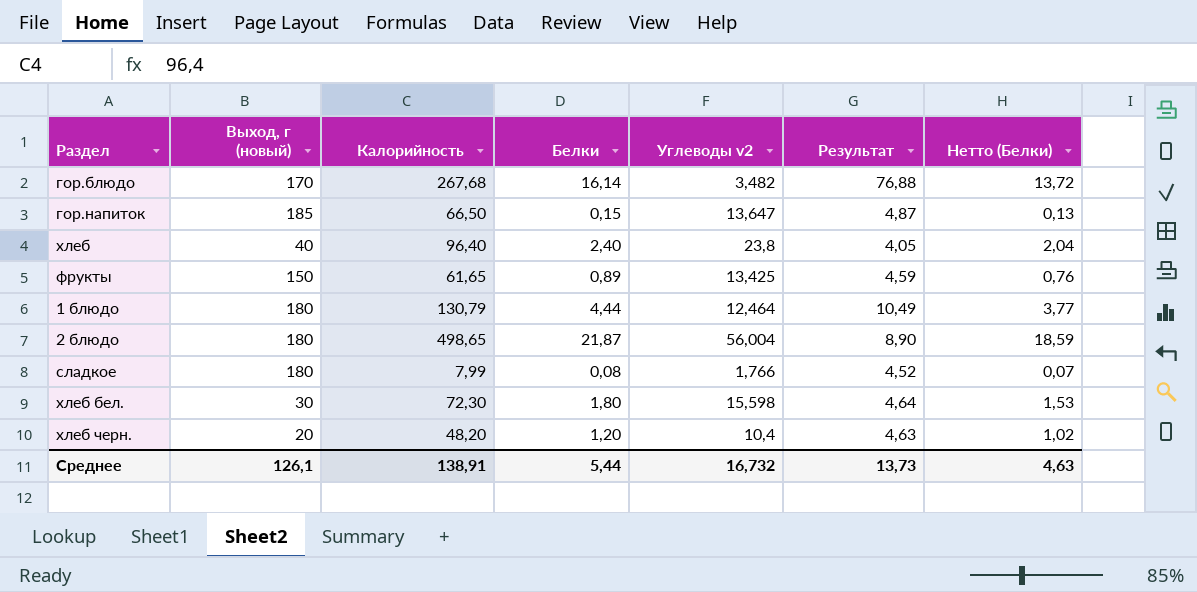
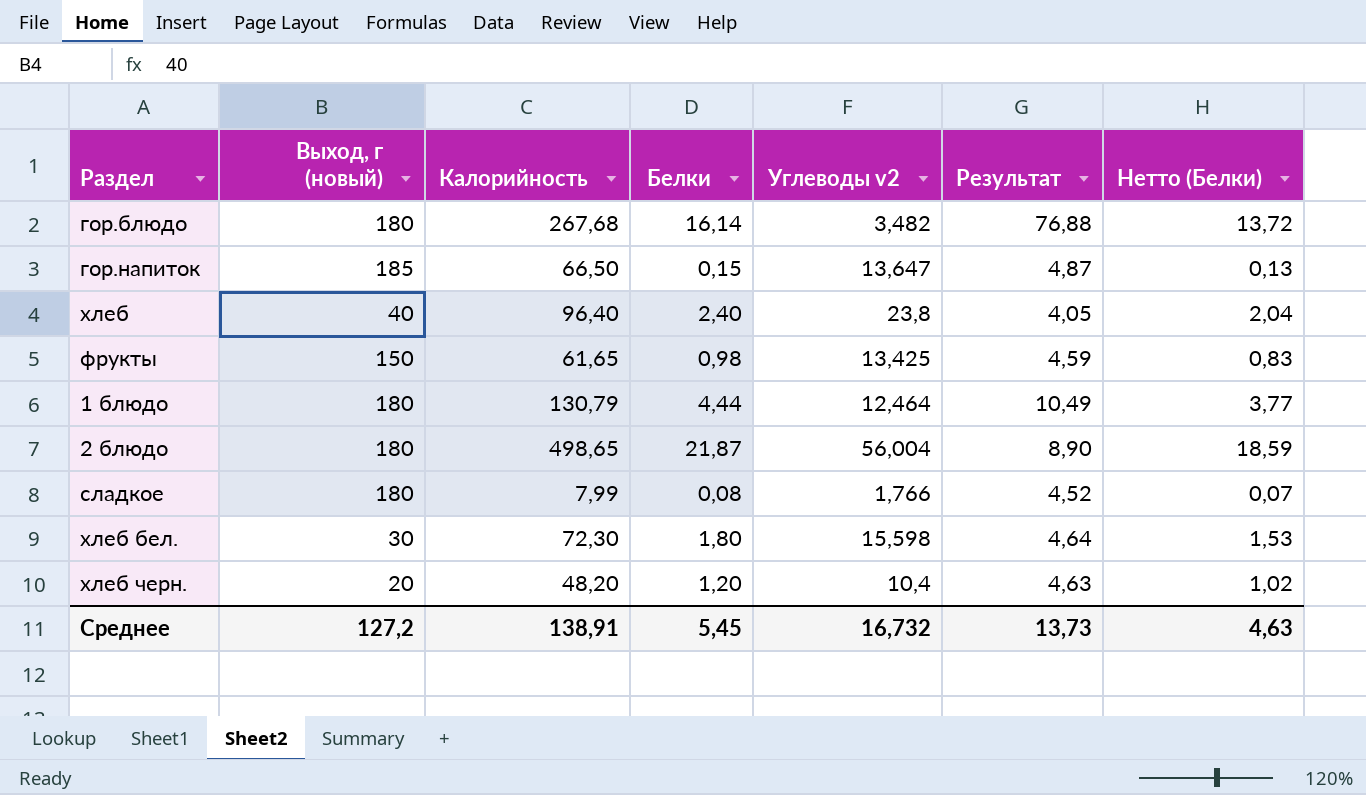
гор.блюдо | Выход, г (новый): 170 -> 180
фрукты | Белки: 0,89 -> 0,98
фрукты | Нетто (Белки): 0,76 -> 0,83
Среднее | Выход, г (новый): 126,1 -> 127,2
Среднее | Белки: 5,44 -> 5,45

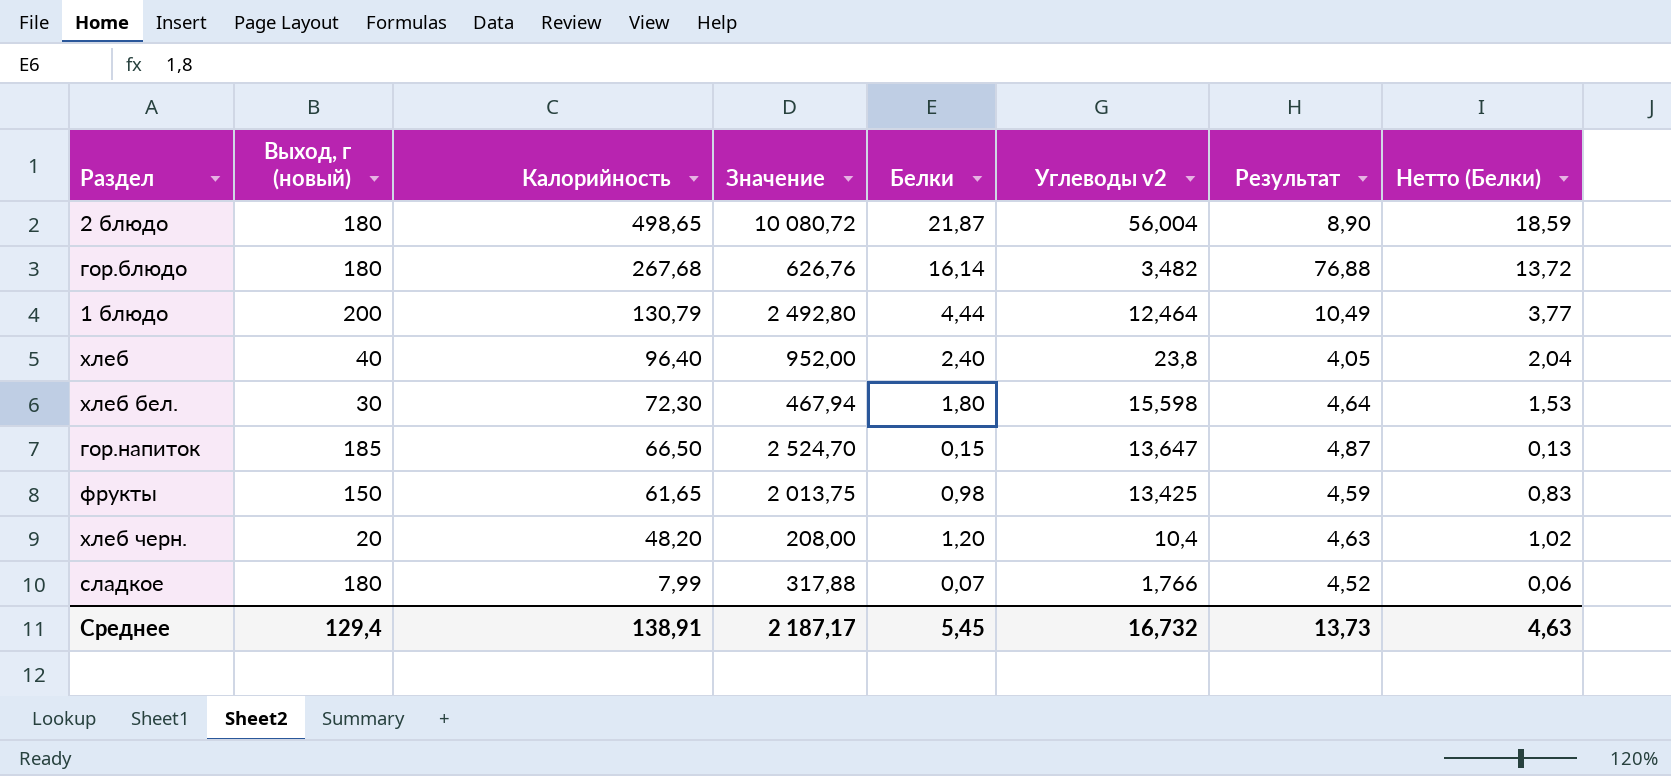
row order: none -> Калорийность descending
column Значение | formula: none -> [Выход, г (новый)] * [Углеводы v2]
1 блюдо | Выход, г (новый): 180 -> 200
сладкое | Белки: 0,08 -> 0,07
сладкое | Нетто (Белки): 0,07 -> 0,06
Среднее | Выход, г (новый): 127,2 -> 129,4

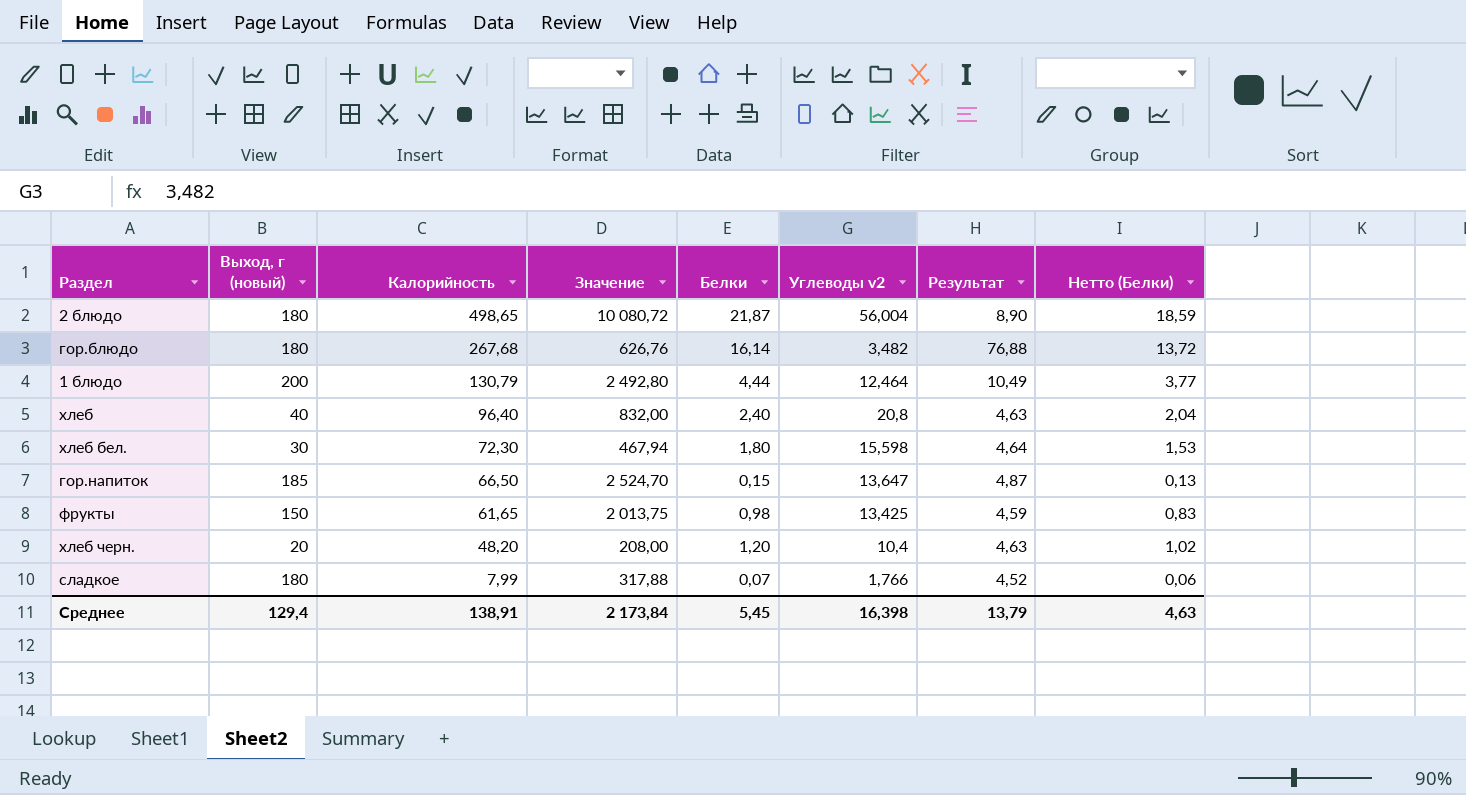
хлеб | Значение: 952,00 -> 832,00
хлеб | Углеводы v2: 23,8 -> 20,8
хлеб | Результат: 4,05 -> 4,63
Среднее | Значение: 2 187,17 -> 2 173,84
Среднее | Углеводы v2: 16,732 -> 16,398
Среднее | Результат: 13,73 -> 13,79

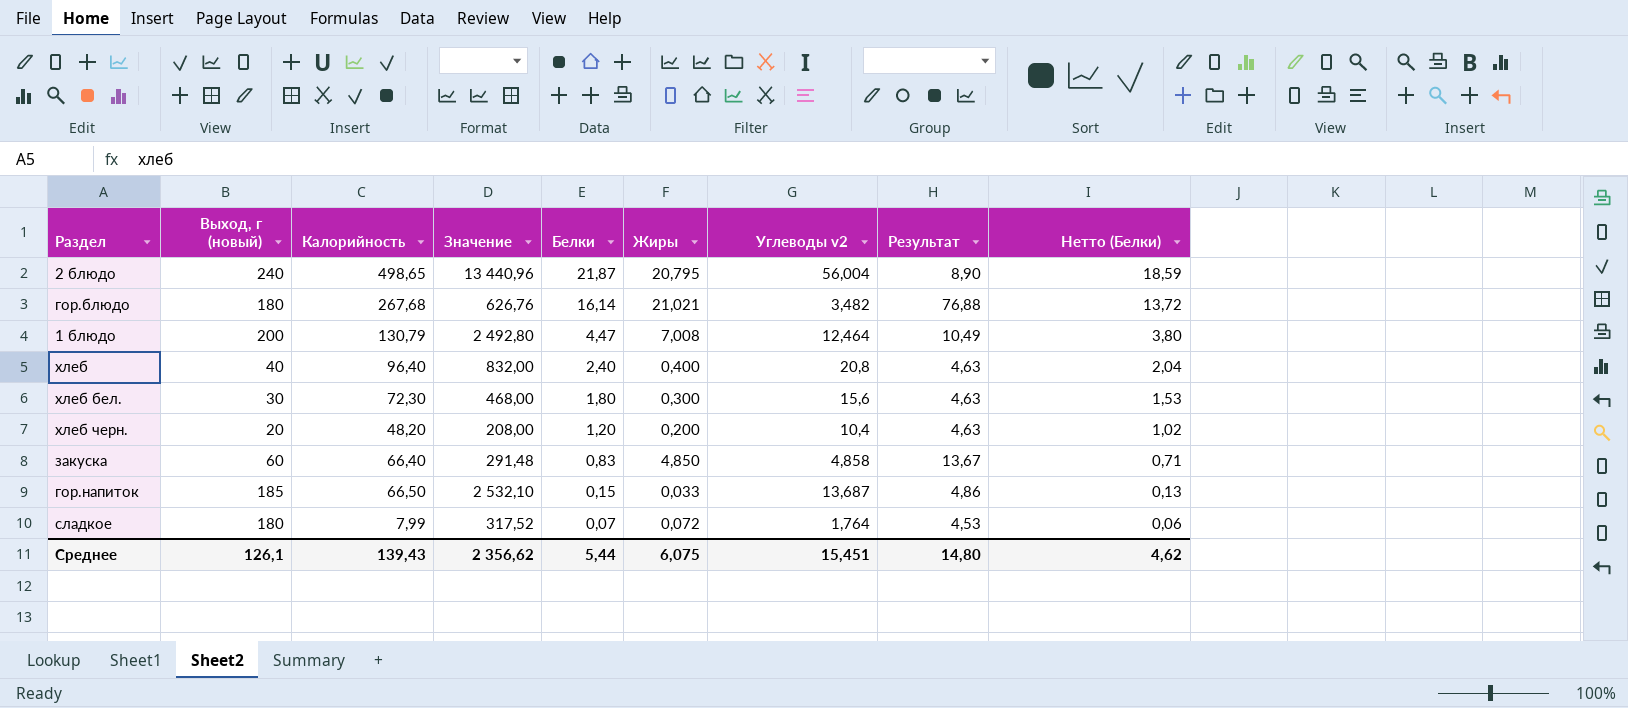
row order: Калорийность descending -> Белки descending
column Жиры | position: none -> 6
row фрукты: 150 | 61,65 | 2 013,75 | 0,98 | 13,425 | 4,59 | 0,83 -> none
2 блюдо | Выход, г (новый): 180 -> 240
2 блюдо | Значение: 10 080,72 -> 13 440,96
1 блюдо | Белки: 4,44 -> 4,47
1 блюдо | Нетто (Белки): 3,77 -> 3,80
хлеб бел. | Значение: 467,94 -> 468,00
хлеб бел. | Углеводы v2: 15,598 -> 15,6
хлеб бел. | Результат: 4,64 -> 4,63
row закуска: none -> 60 | 66,40 | 291,48 | 0,83 | 4,850 | 4,858 | 13,67 | 0,71
гор.напиток | Значение: 2 524,70 -> 2 532,10
гор.напиток | Углеводы v2: 13,647 -> 13,687
гор.напиток | Результат: 4,87 -> 4,86
сладкое | Значение: 317,88 -> 317,52
сладкое | Углеводы v2: 1,766 -> 1,764
сладкое | Результат: 4,52 -> 4,53
Среднее | Выход, г (новый): 129,4 -> 126,1
Среднее | Калорийность: 138,91 -> 139,43
Среднее | Значение: 2 173,84 -> 2 356,62
Среднее | Белки: 5,45 -> 5,44
Среднее | Углеводы v2: 16,398 -> 15,451
Среднее | Результат: 13,79 -> 14,80
Среднее | Нетто (Белки): 4,63 -> 4,62

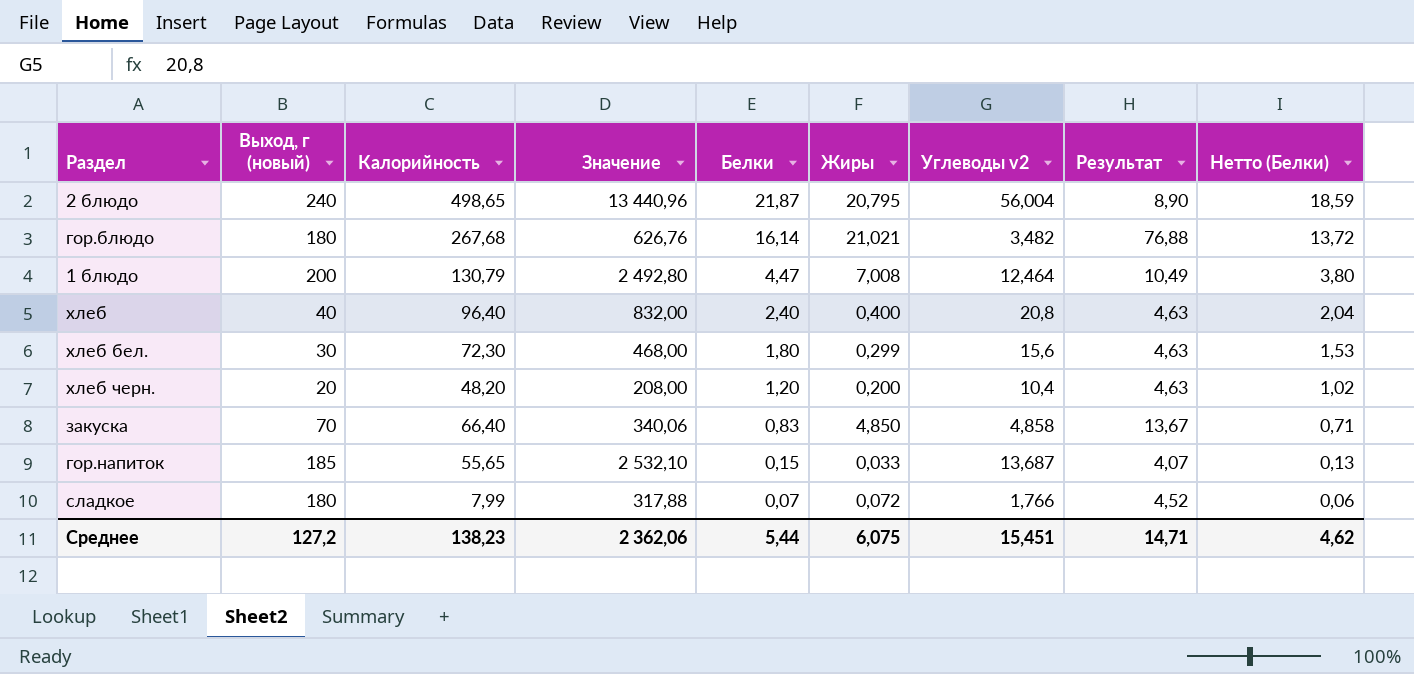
хлеб бел. | Жиры: 0,300 -> 0,299
закуска | Выход, г (новый): 60 -> 70
закуска | Значение: 291,48 -> 340,06
гор.напиток | Калорийность: 66,50 -> 55,65
гор.напиток | Результат: 4,86 -> 4,07
сладкое | Значение: 317,52 -> 317,88
сладкое | Углеводы v2: 1,764 -> 1,766
сладкое | Результат: 4,53 -> 4,52
Среднее | Выход, г (новый): 126,1 -> 127,2
Среднее | Калорийность: 139,43 -> 138,23
Среднее | Значение: 2 356,62 -> 2 362,06
Среднее | Результат: 14,80 -> 14,71

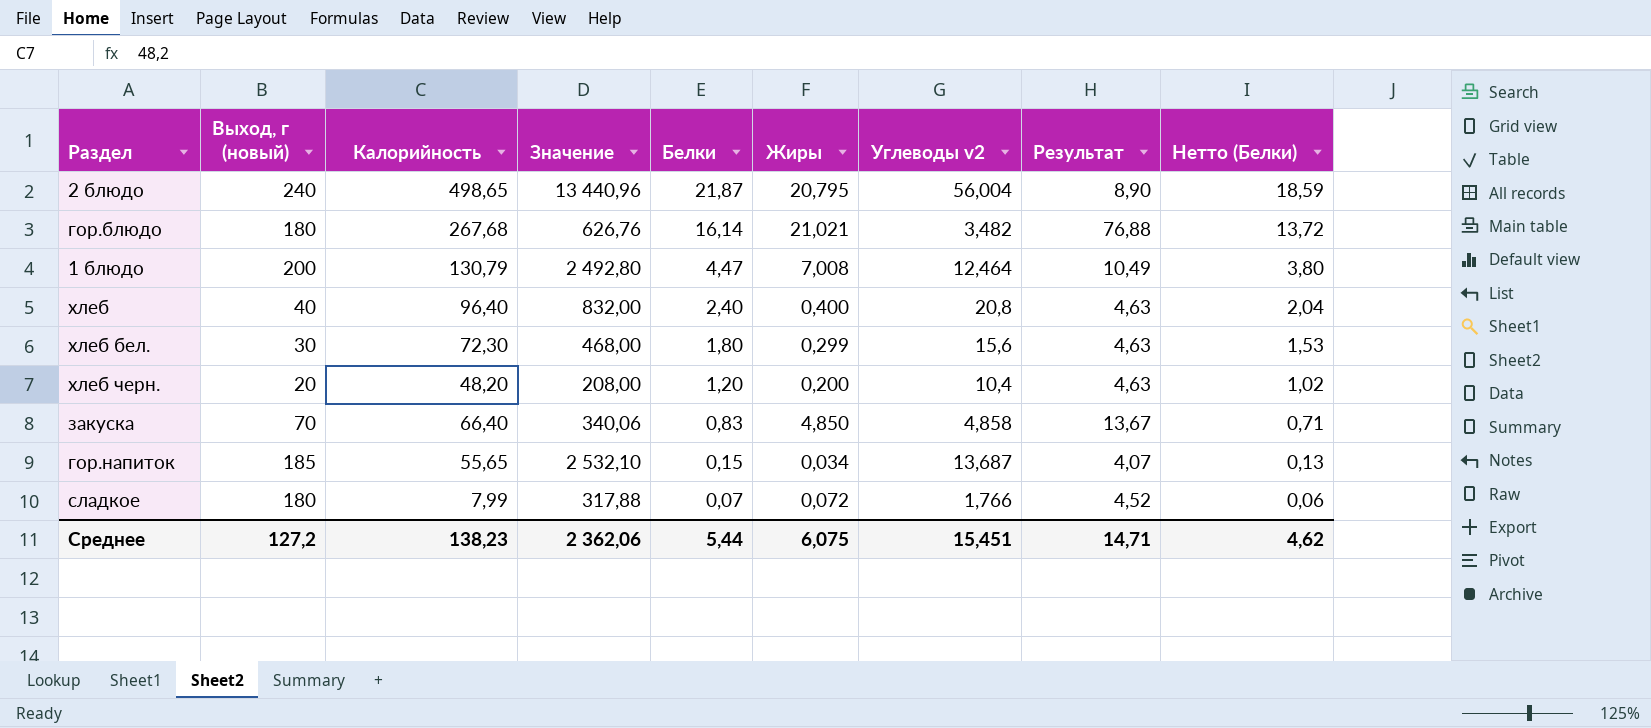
гор.напиток | Жиры: 0,033 -> 0,034

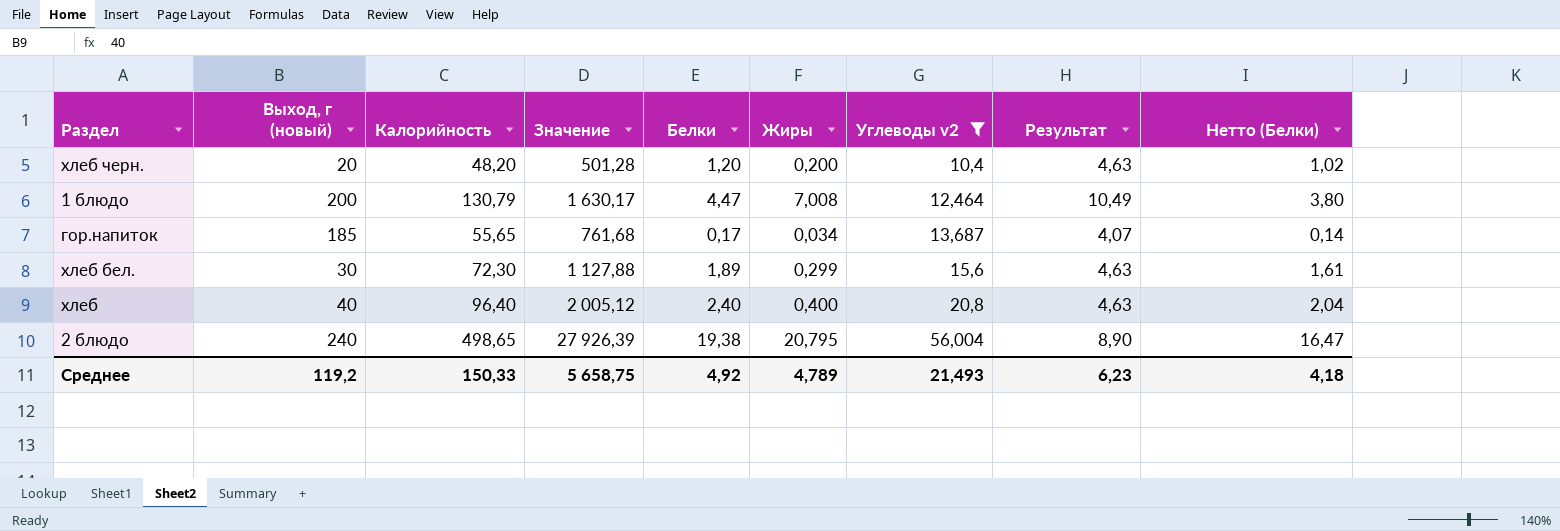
filter: none -> Углеводы v2 >= 10,4
row order: Белки descending -> Углеводы v2 ascending
column Значение | formula: [Выход, г (новый)] * [Углеводы v2] -> [Калорийность] * [Углеводы v2]
гор.напиток | Белки: 0,15 -> 0,17
гор.напиток | Нетто (Белки): 0,13 -> 0,14
хлеб бел. | Белки: 1,80 -> 1,89
хлеб бел. | Нетто (Белки): 1,53 -> 1,61
2 блюдо | Белки: 21,87 -> 19,38
2 блюдо | Нетто (Белки): 18,59 -> 16,47
Среднее | Выход, г (новый): 127,2 -> 119,2
Среднее | Калорийность: 138,23 -> 150,33
Среднее | Значение: 2 362,06 -> 5 658,75
Среднее | Белки: 5,44 -> 4,92
Среднее | Жиры: 6,075 -> 4,789
Среднее | Углеводы v2: 15,451 -> 21,493
Среднее | Результат: 14,71 -> 6,23
Среднее | Нетто (Белки): 4,62 -> 4,18

